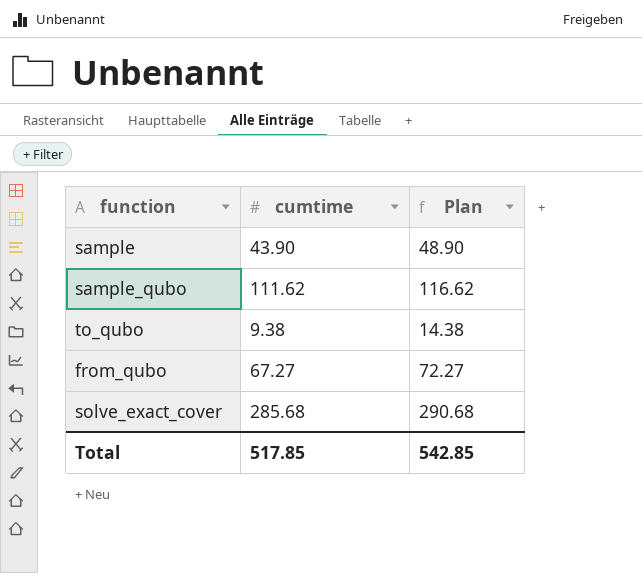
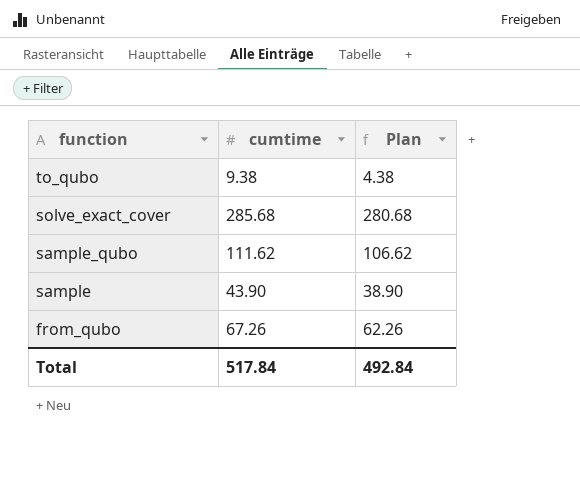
row order: none -> function descending
column Plan | formula: [cumtime] + 5 -> [cumtime] - 5
from_qubo | cumtime: 67.27 -> 67.26
Total | cumtime: 517.85 -> 517.84
Total | Plan: 542.85 -> 492.84

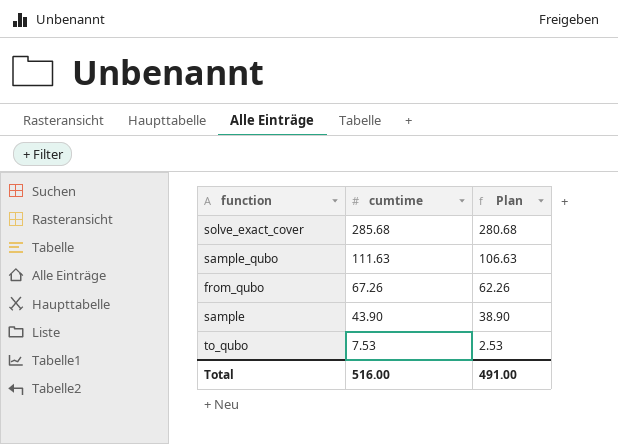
row order: function descending -> cumtime descending
sample_qubo | cumtime: 111.62 -> 111.63
sample_qubo | Plan: 106.62 -> 106.63
to_qubo | cumtime: 9.38 -> 7.53
to_qubo | Plan: 4.38 -> 2.53
Total | cumtime: 517.84 -> 516.00
Total | Plan: 492.84 -> 491.00

